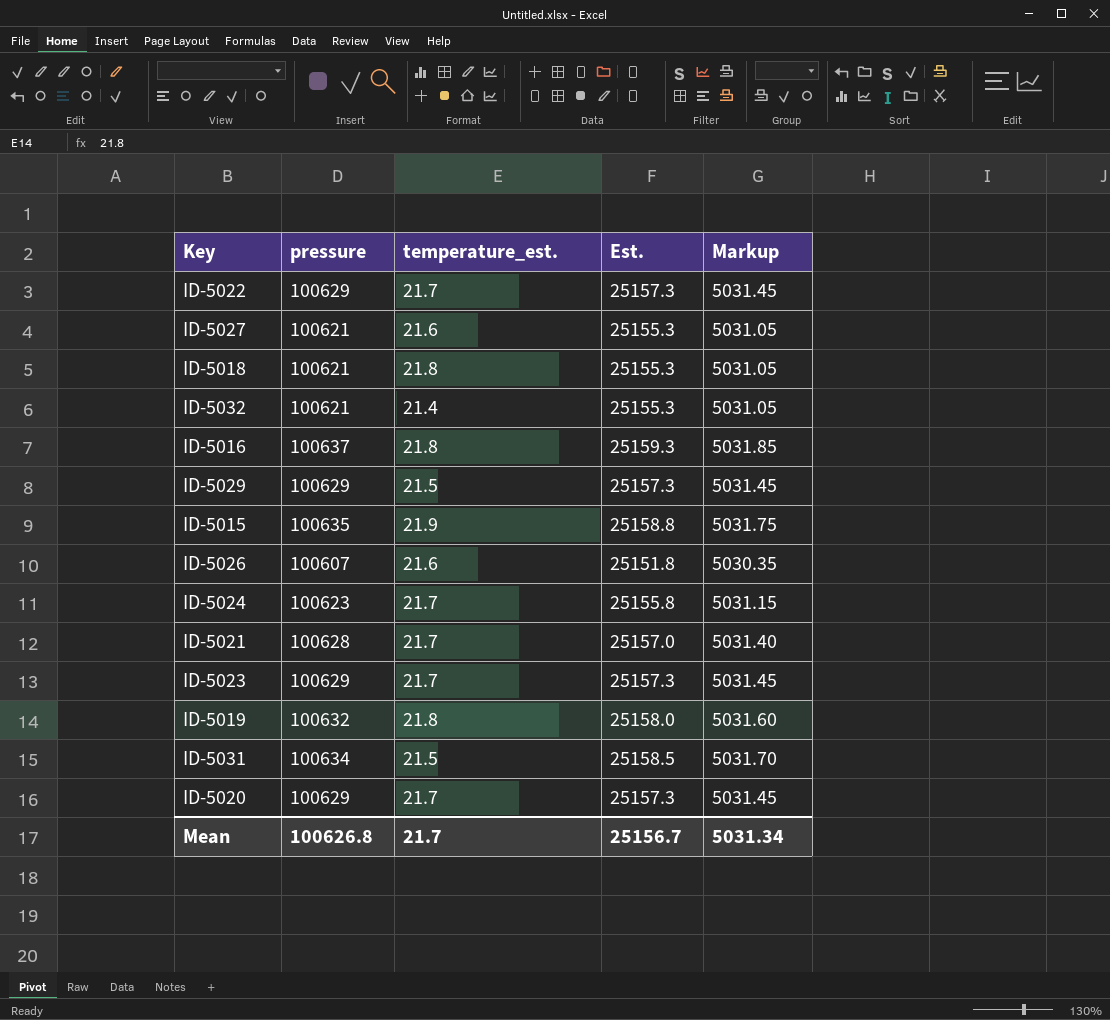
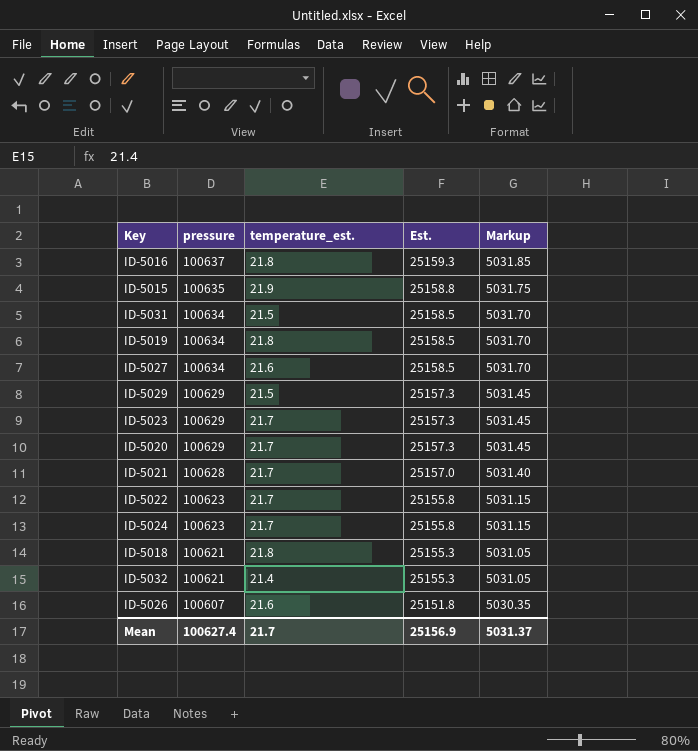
row order: none -> pressure descending
ID-5019 | pressure: 100632 -> 100634
ID-5019 | Est.: 25158.0 -> 25158.5
ID-5019 | Markup: 5031.60 -> 5031.70
ID-5027 | pressure: 100621 -> 100634
ID-5027 | Est.: 25155.3 -> 25158.5
ID-5027 | Markup: 5031.05 -> 5031.70
ID-5022 | pressure: 100629 -> 100623
ID-5022 | Est.: 25157.3 -> 25155.8
ID-5022 | Markup: 5031.45 -> 5031.15
Mean | pressure: 100626.8 -> 100627.4
Mean | Est.: 25156.7 -> 25156.9
Mean | Markup: 5031.34 -> 5031.37

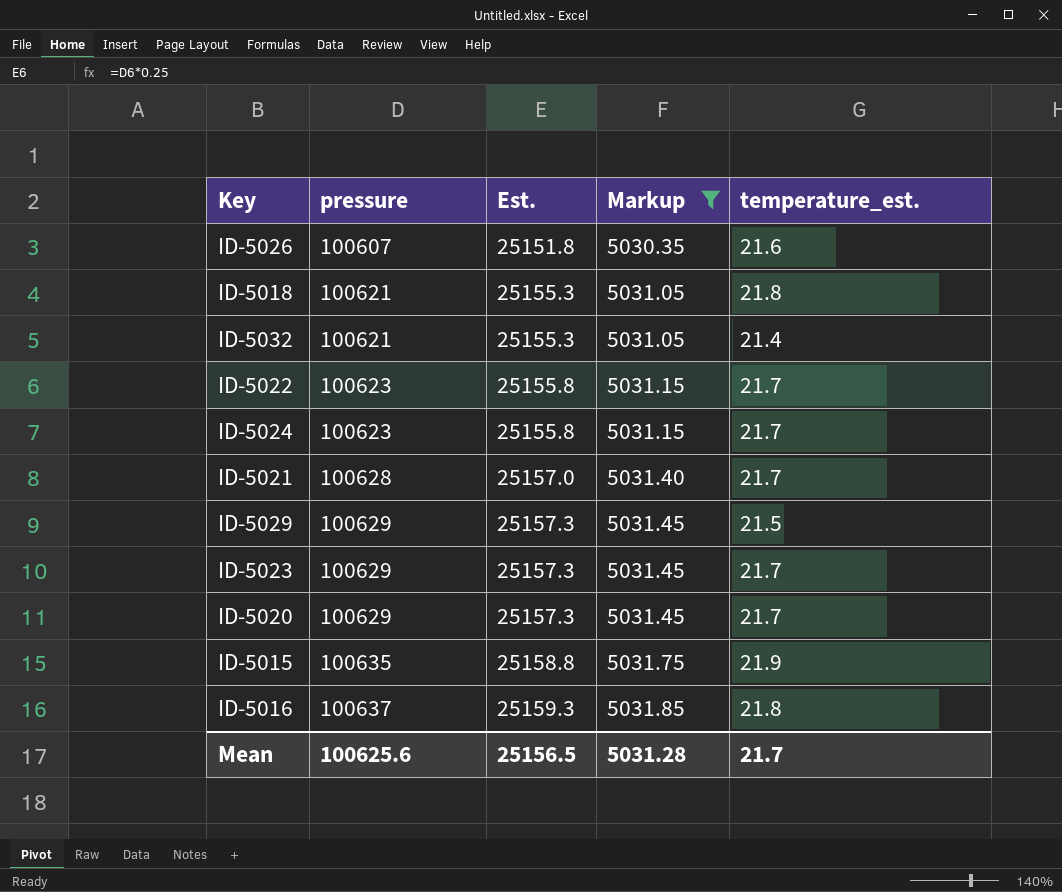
filter: none -> Markup != 5031.70
row order: pressure descending -> pressure ascending
column temperature_est. | position: 3 -> 5
Mean | pressure: 100627.4 -> 100625.6
Mean | Est.: 25156.9 -> 25156.5
Mean | Markup: 5031.37 -> 5031.28

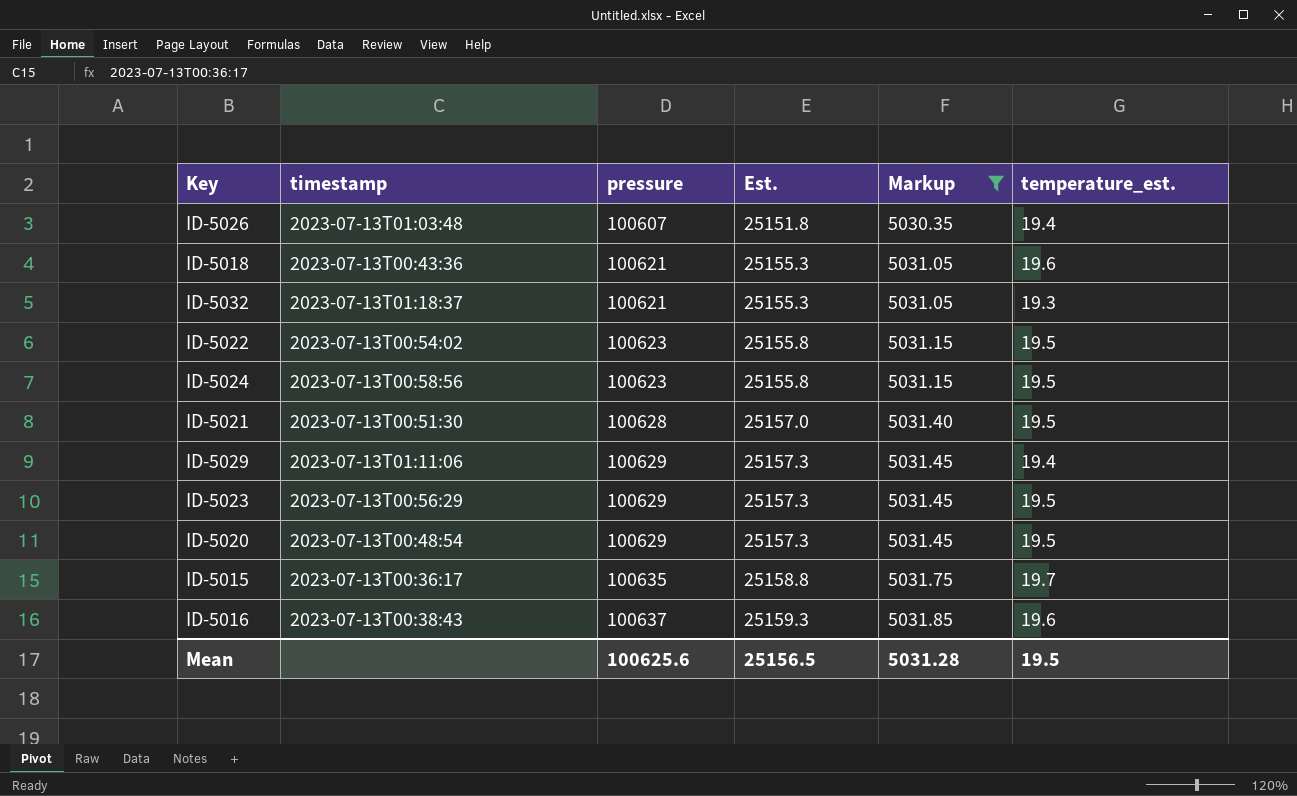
column timestamp | position: none -> 2
ID-5026 | temperature_est.: 21.6 -> 19.4
ID-5018 | temperature_est.: 21.8 -> 19.6
ID-5032 | temperature_est.: 21.4 -> 19.3
ID-5022 | temperature_est.: 21.7 -> 19.5
ID-5024 | temperature_est.: 21.7 -> 19.5
ID-5021 | temperature_est.: 21.7 -> 19.5
ID-5029 | temperature_est.: 21.5 -> 19.4
ID-5023 | temperature_est.: 21.7 -> 19.5
ID-5020 | temperature_est.: 21.7 -> 19.5
ID-5015 | temperature_est.: 21.9 -> 19.7
ID-5016 | temperature_est.: 21.8 -> 19.6
Mean | temperature_est.: 21.7 -> 19.5

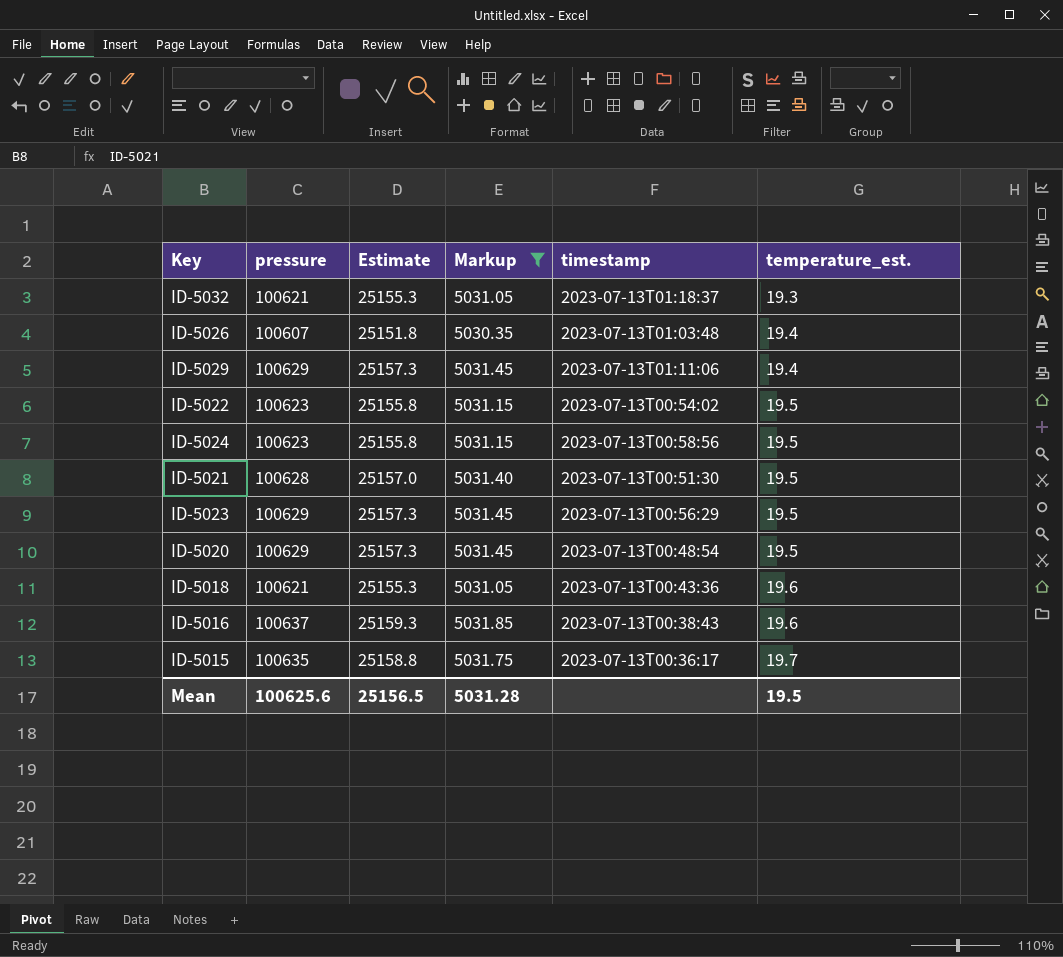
row order: pressure ascending -> temperature_est. ascending
column name: Est. -> Estimate
column timestamp | position: 2 -> 5

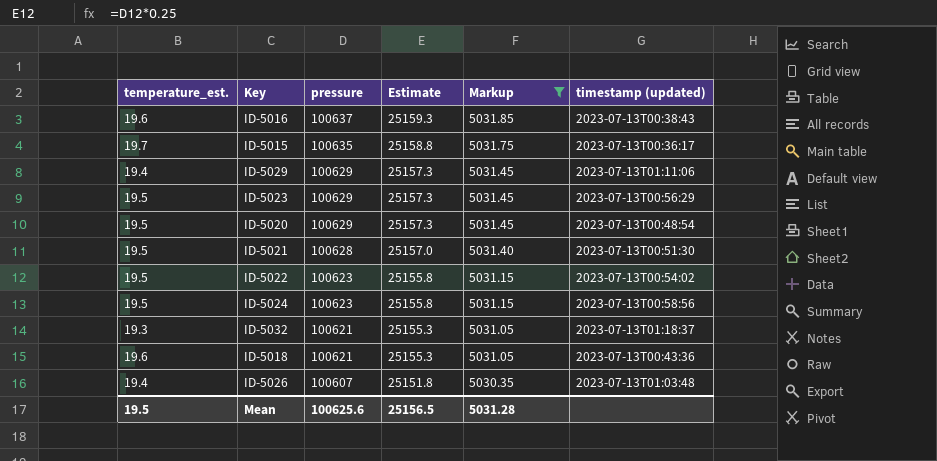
row order: temperature_est. ascending -> pressure descending
column temperature_est. | position: 6 -> 1
column name: timestamp -> timestamp (updated)

